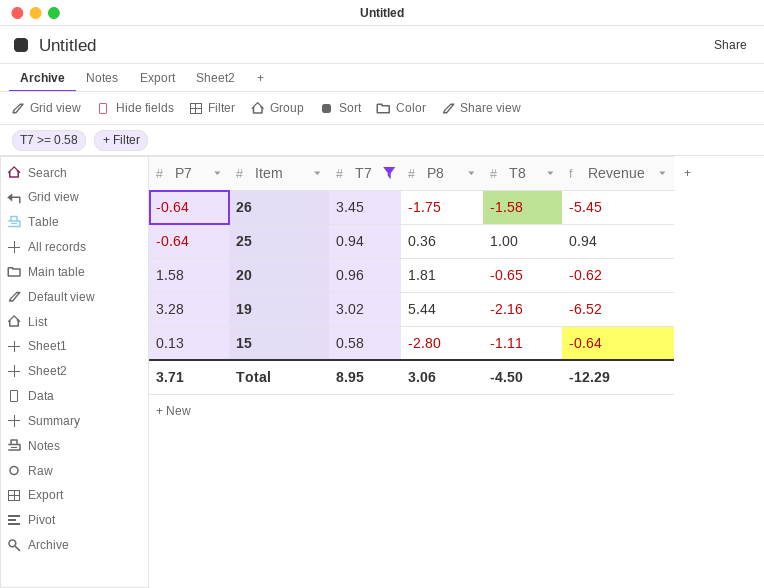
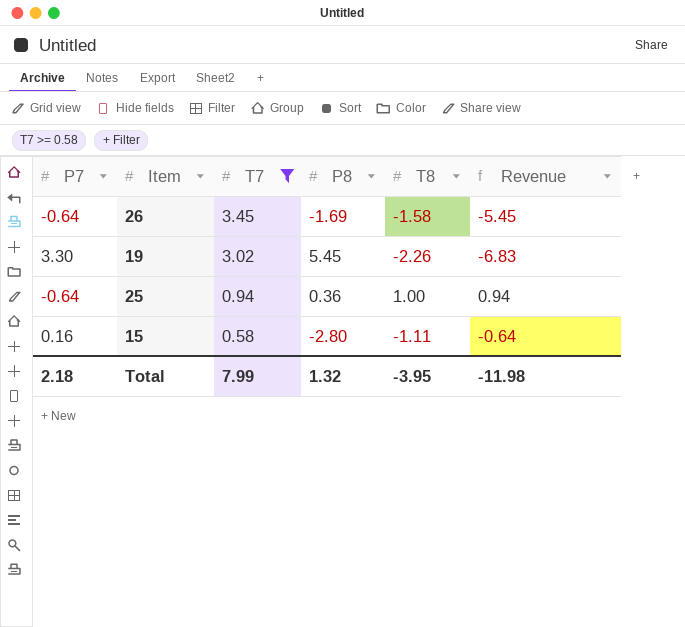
row order: Item descending -> T7 descending
row 20: 1.58 | 0.96 | 1.81 | -0.65 | -0.62 -> none
26 | P8: -1.75 -> -1.69
19 | P7: 3.28 -> 3.30
19 | P8: 5.44 -> 5.45
19 | T8: -2.16 -> -2.26
19 | Revenue: -6.52 -> -6.83
15 | P7: 0.13 -> 0.16
Total | P7: 3.71 -> 2.18
Total | T7: 8.95 -> 7.99
Total | P8: 3.06 -> 1.32
Total | T8: -4.50 -> -3.95
Total | Revenue: -12.29 -> -11.98

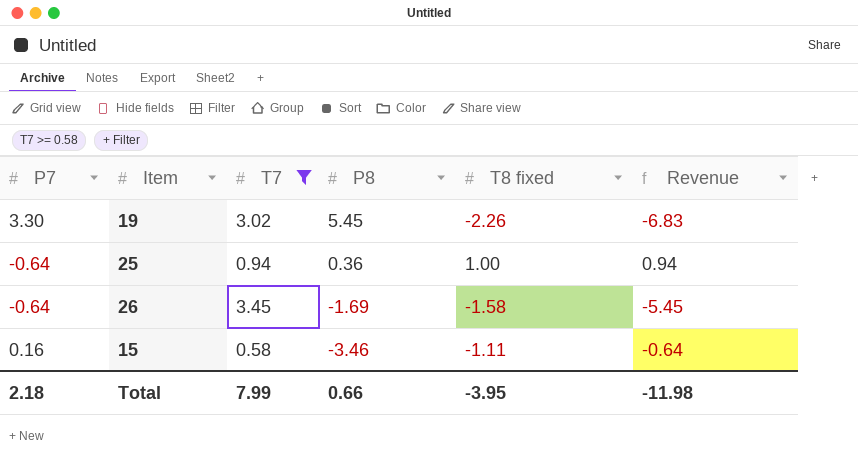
row order: T7 descending -> P8 descending
column name: T8 -> T8 fixed
15 | P8: -2.80 -> -3.46
Total | P8: 1.32 -> 0.66

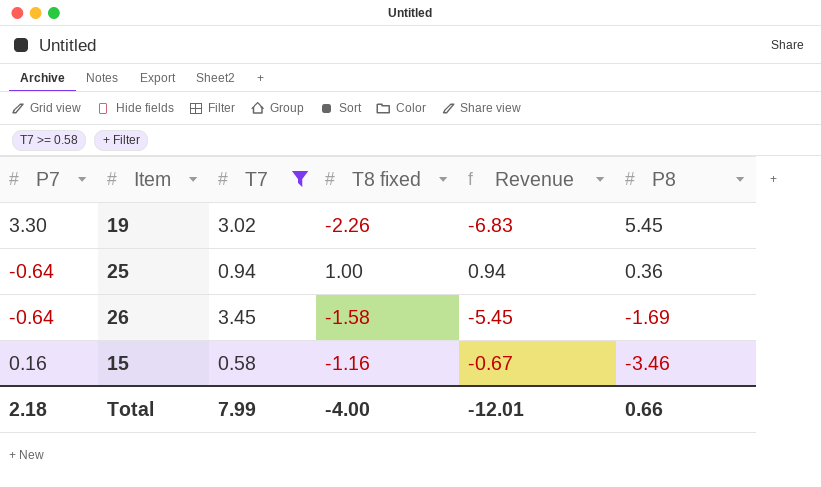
column P8 | position: 4 -> 6
15 | T8 fixed: -1.11 -> -1.16
15 | Revenue: -0.64 -> -0.67
Total | T8 fixed: -3.95 -> -4.00
Total | Revenue: -11.98 -> -12.01

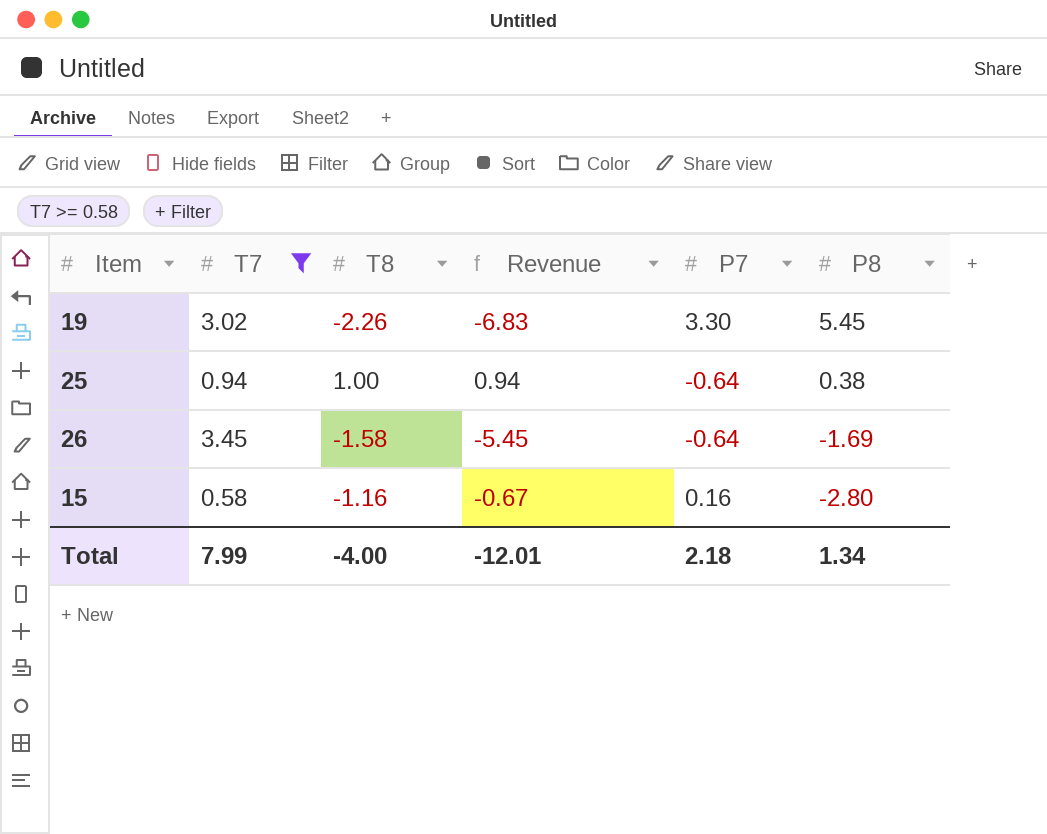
column name: T8 fixed -> T8
column P7 | position: 1 -> 5
25 | P8: 0.36 -> 0.38
15 | P8: -3.46 -> -2.80
Total | P8: 0.66 -> 1.34

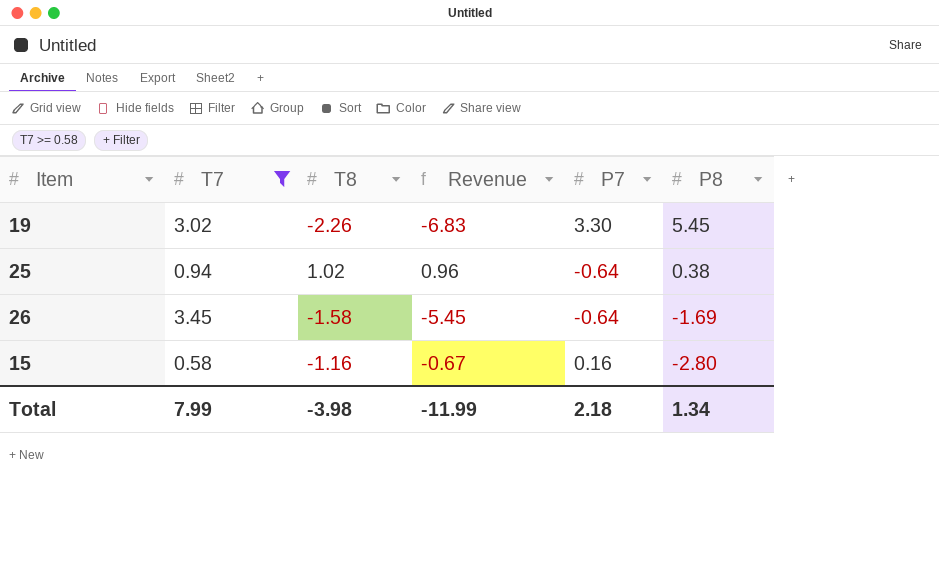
25 | T8: 1.00 -> 1.02
25 | Revenue: 0.94 -> 0.96
Total | T8: -4.00 -> -3.98
Total | Revenue: -12.01 -> -11.99

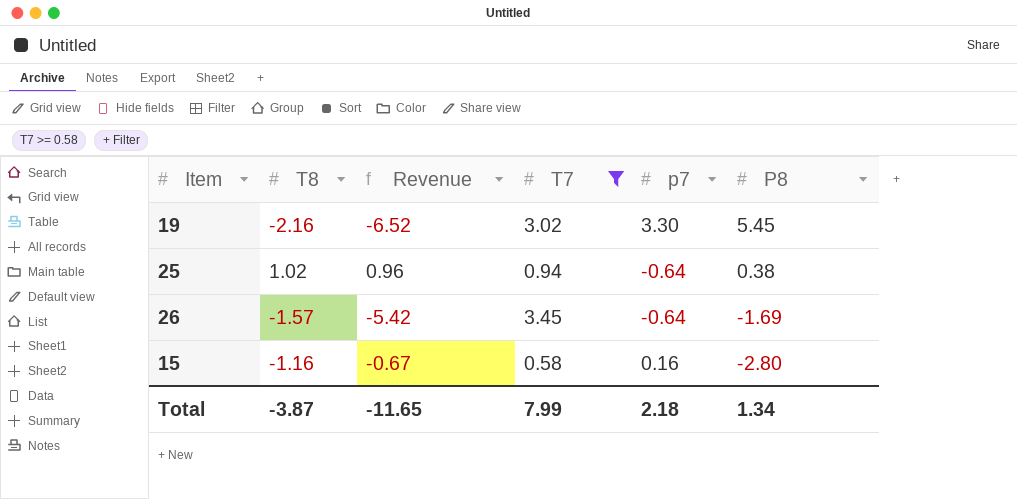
column T7 | position: 2 -> 4
column name: P7 -> p7
19 | T8: -2.26 -> -2.16
19 | Revenue: -6.83 -> -6.52
26 | T8: -1.58 -> -1.57
26 | Revenue: -5.45 -> -5.42
Total | T8: -3.98 -> -3.87
Total | Revenue: -11.99 -> -11.65

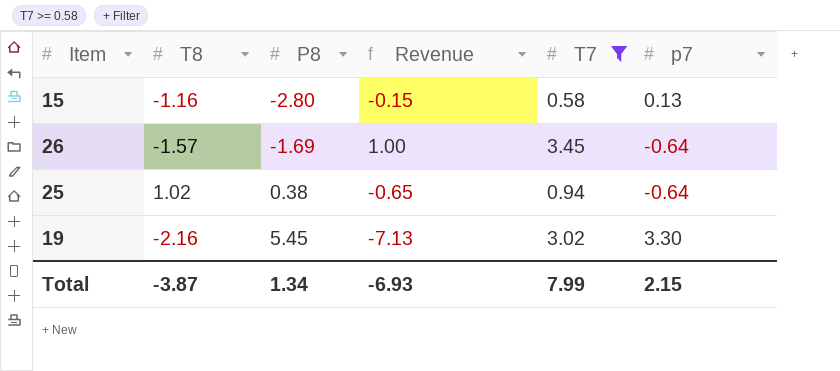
row order: P8 descending -> P8 ascending
column P8 | position: 6 -> 3
column Revenue | formula: [T8] * [T7] -> [T8] * [p7]
15 | p7: 0.16 -> 0.13
Total | Revenue: -11.65 -> -6.93
Total | p7: 2.18 -> 2.15

